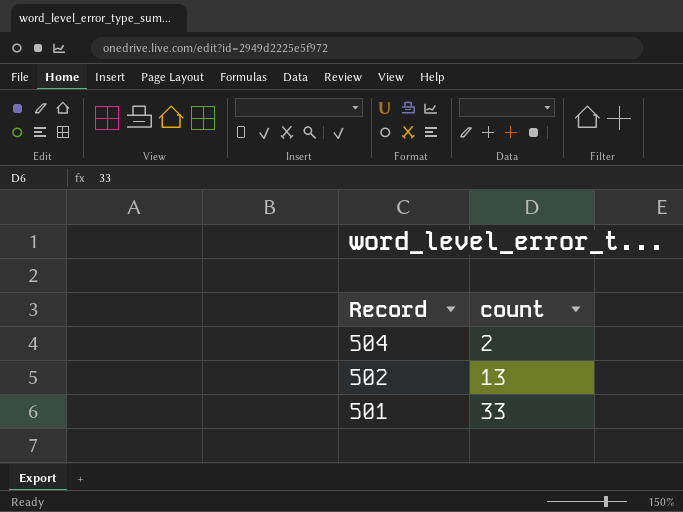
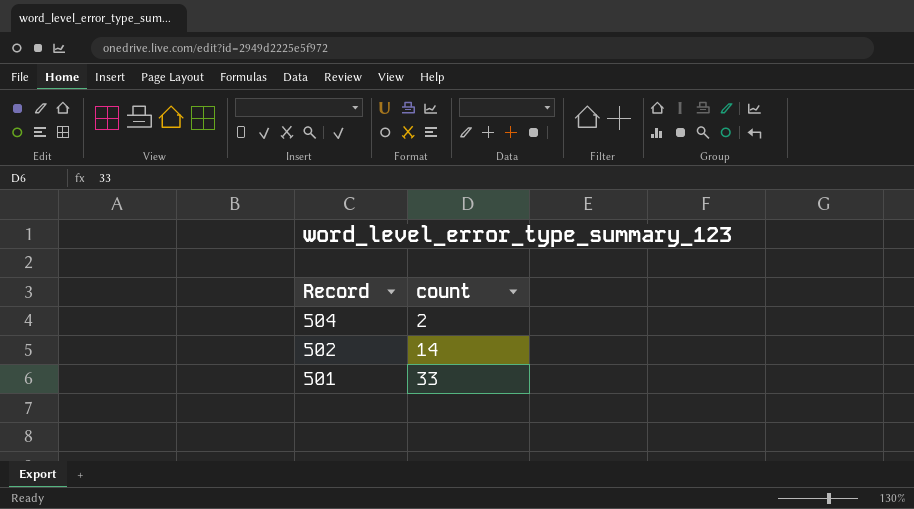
502 | count: 13 -> 14

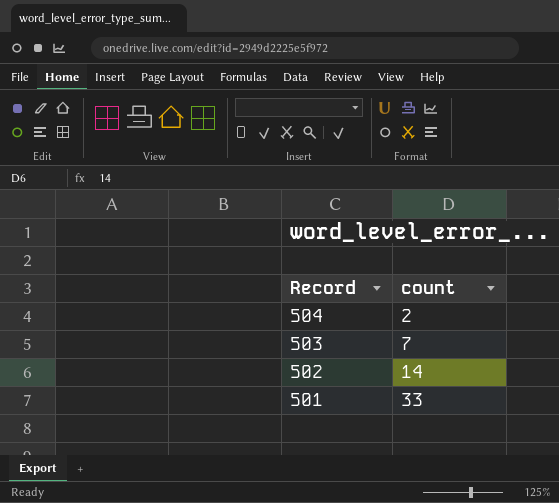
row 503: none -> 7

